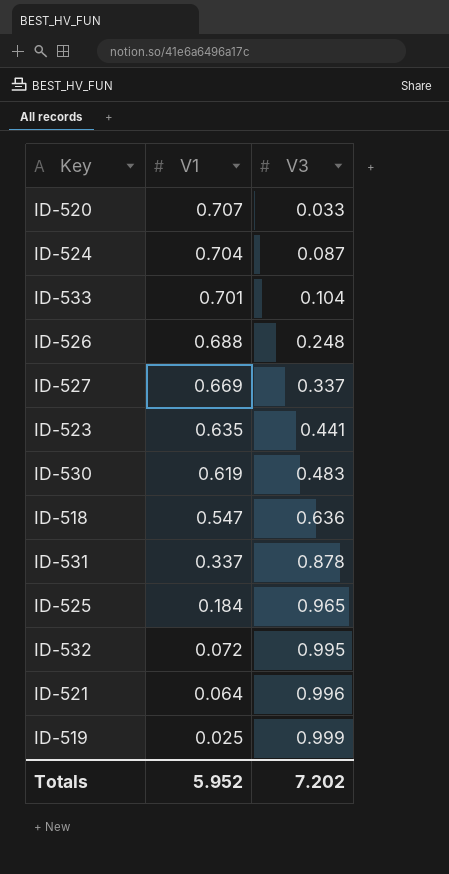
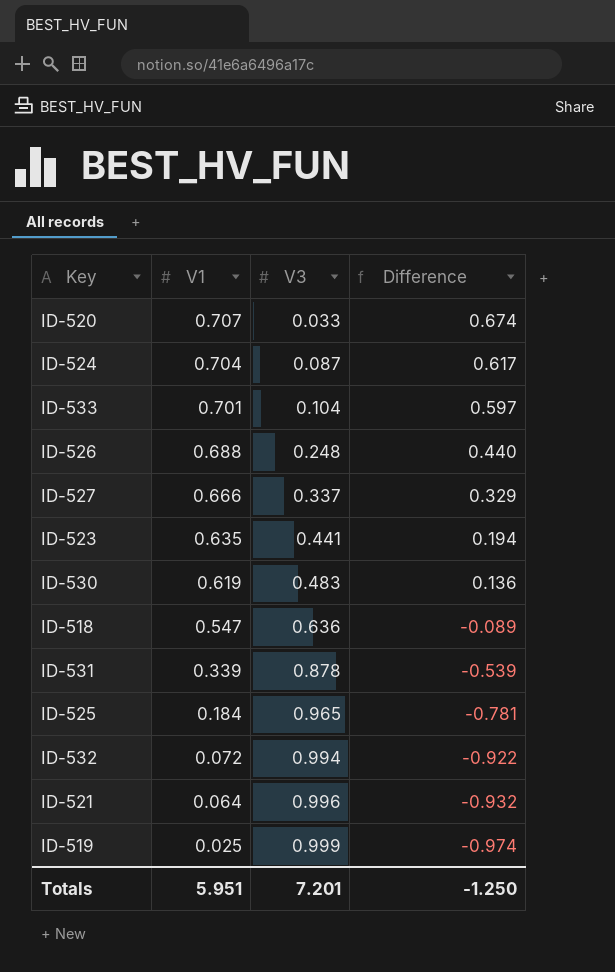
column Difference | formula: none -> [V1] - [V3]
ID-527 | V1: 0.669 -> 0.666
ID-531 | V1: 0.337 -> 0.339
ID-532 | V3: 0.995 -> 0.994
Totals | V1: 5.952 -> 5.951
Totals | V3: 7.202 -> 7.201

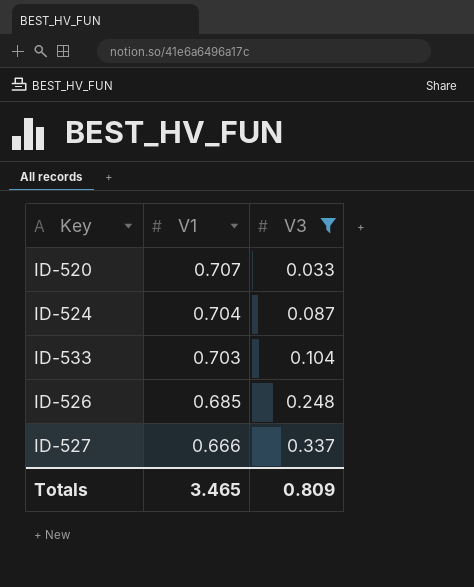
filter: none -> V3 <= 0.337
column Difference | formula: [V1] - [V3] -> none
ID-533 | V1: 0.701 -> 0.703
ID-526 | V1: 0.688 -> 0.685
Totals | V1: 5.951 -> 3.465
Totals | V3: 7.201 -> 0.809

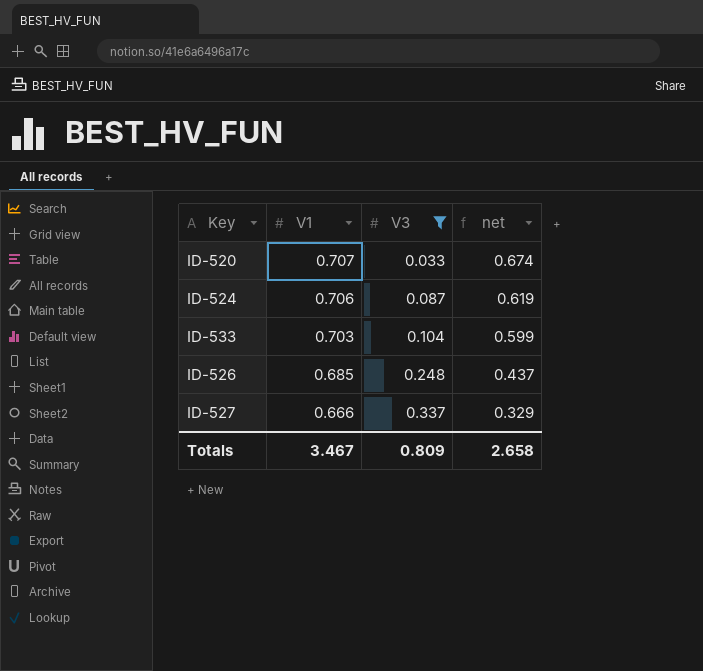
column net | formula: none -> [V1] - [V3]
ID-524 | V1: 0.704 -> 0.706
Totals | V1: 3.465 -> 3.467

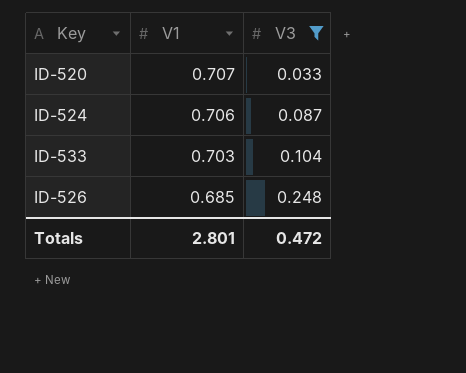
column net | formula: [V1] - [V3] -> none
row ID-527: 0.666 | 0.337 | 0.329 -> none
Totals | V1: 3.467 -> 2.801
Totals | V3: 0.809 -> 0.472

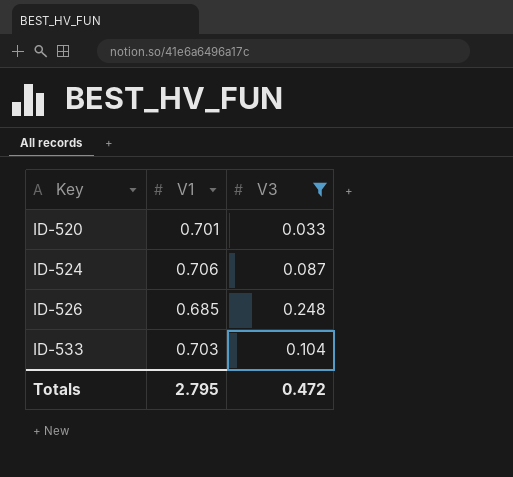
row order: V1 descending -> Key ascending
ID-520 | V1: 0.707 -> 0.701
Totals | V1: 2.801 -> 2.795

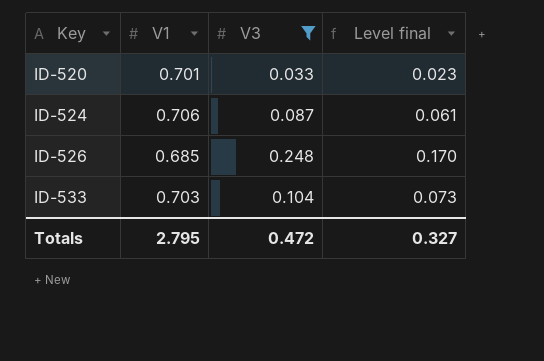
column Level final | formula: none -> [V1] * [V3]

